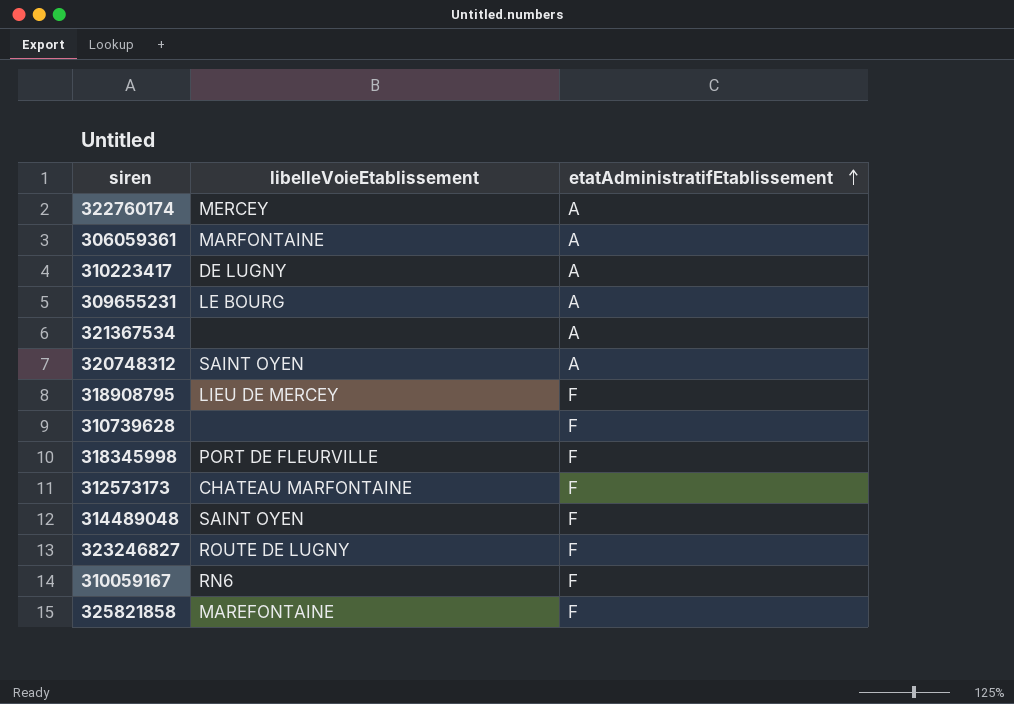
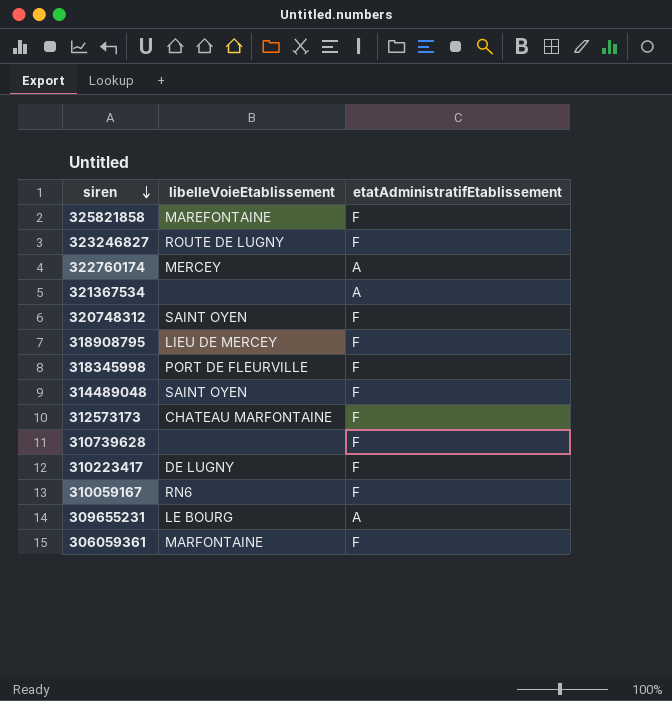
row order: etatAdministratifEtablissement ascending -> siren descending
320748312 | etatAdministratifEtablissement: A -> F
310223417 | etatAdministratifEtablissement: A -> F
306059361 | etatAdministratifEtablissement: A -> F

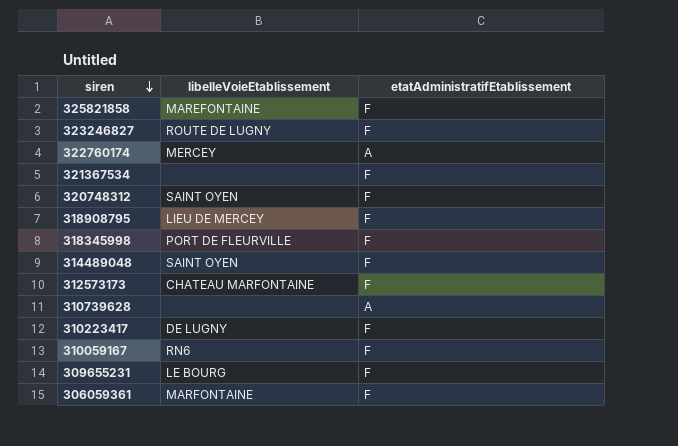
321367534 | etatAdministratifEtablissement: A -> F
310739628 | etatAdministratifEtablissement: F -> A
309655231 | etatAdministratifEtablissement: A -> F

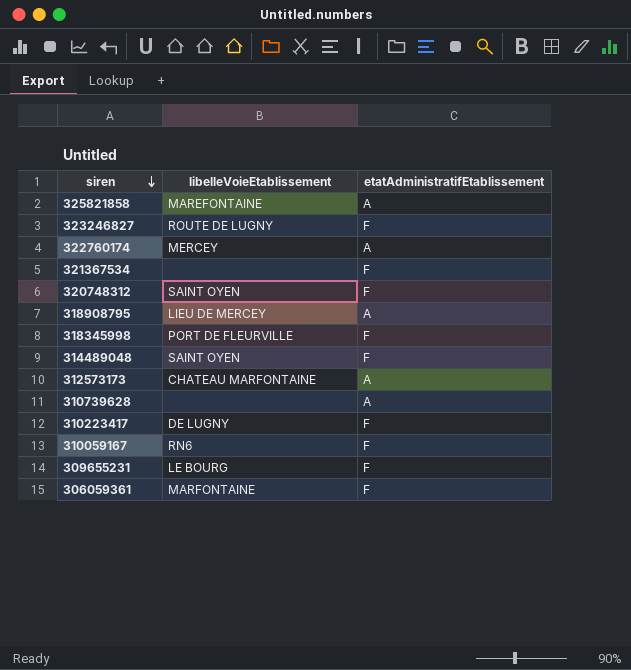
325821858 | etatAdministratifEtablissement: F -> A
318908795 | etatAdministratifEtablissement: F -> A
312573173 | etatAdministratifEtablissement: F -> A

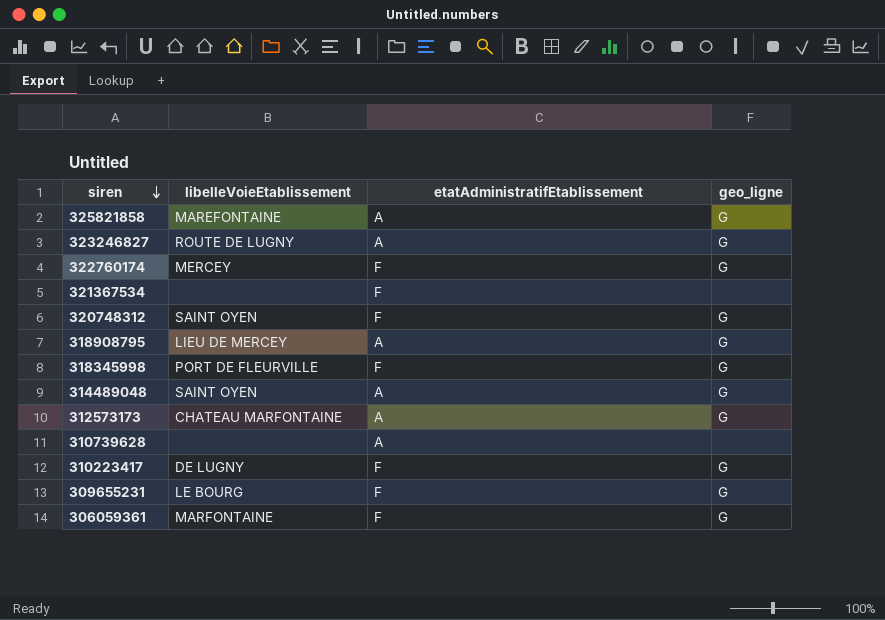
column geo_ligne | position: none -> 4
row 310059167: RN6 | F -> none
323246827 | etatAdministratifEtablissement: F -> A
322760174 | etatAdministratifEtablissement: A -> F
314489048 | etatAdministratifEtablissement: F -> A

